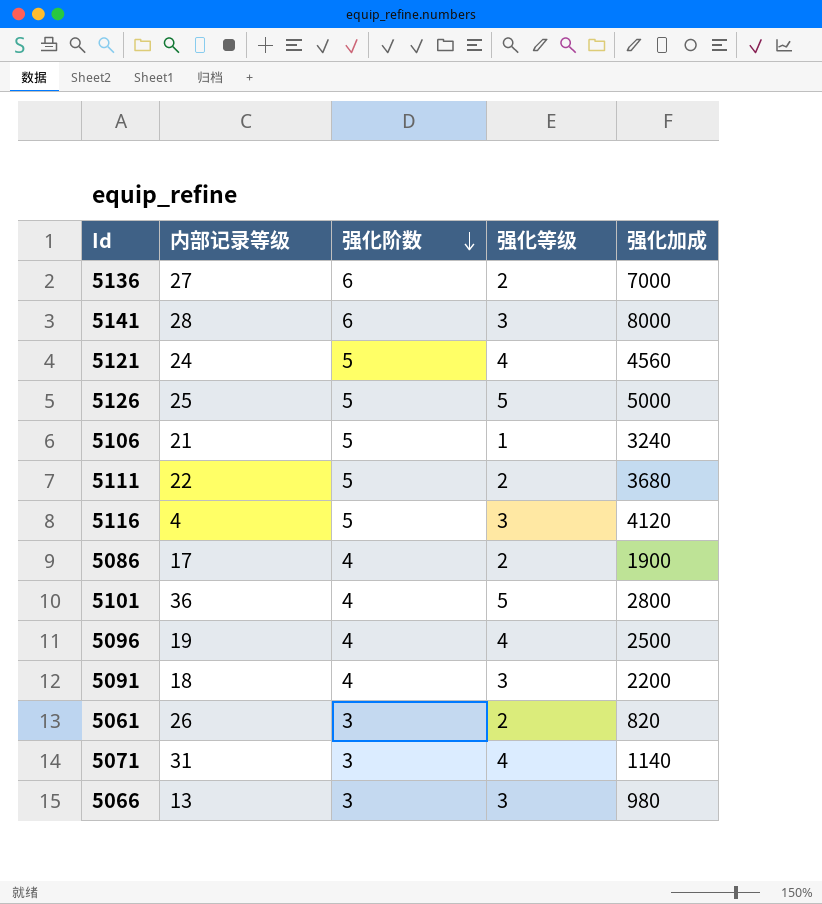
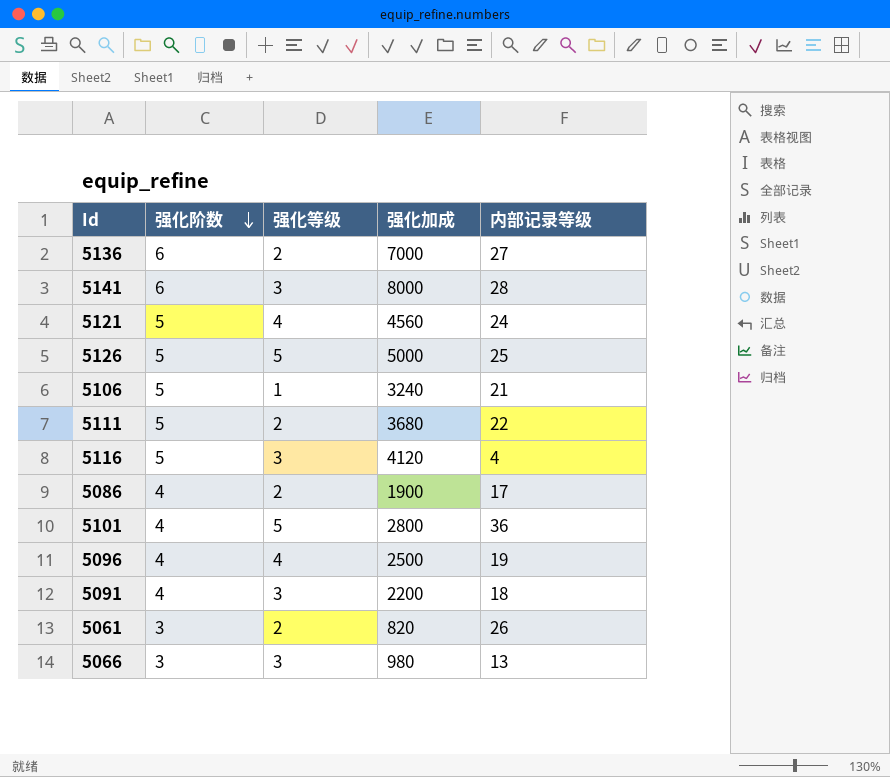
column 内部记录等级 | position: 2 -> 5
row 5071: 31 | 3 | 4 | 1140 -> none

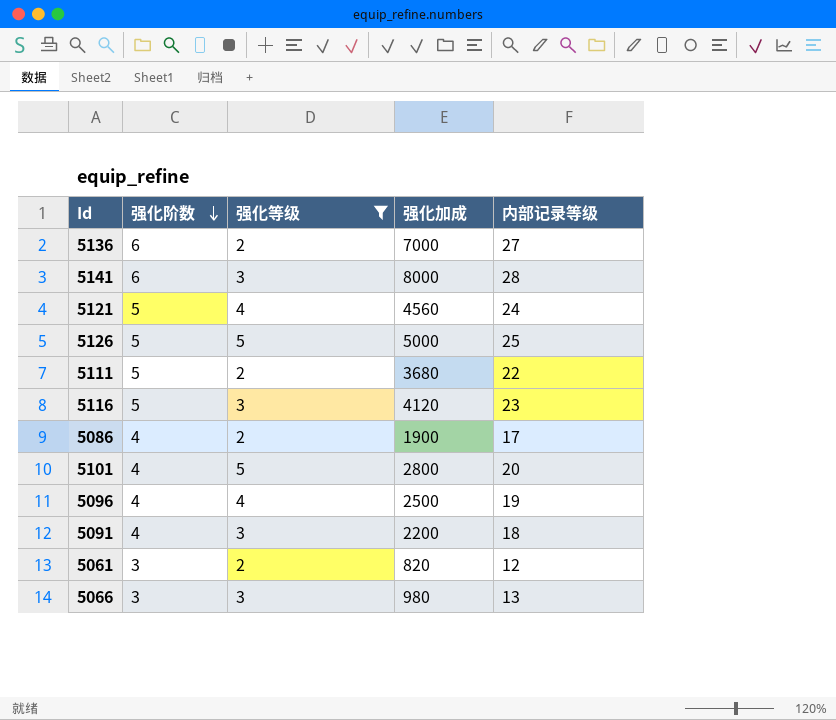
filter: none -> 强化等级 != 1
5116 | 内部记录等级: 4 -> 23
5101 | 内部记录等级: 36 -> 20
5061 | 内部记录等级: 26 -> 12

